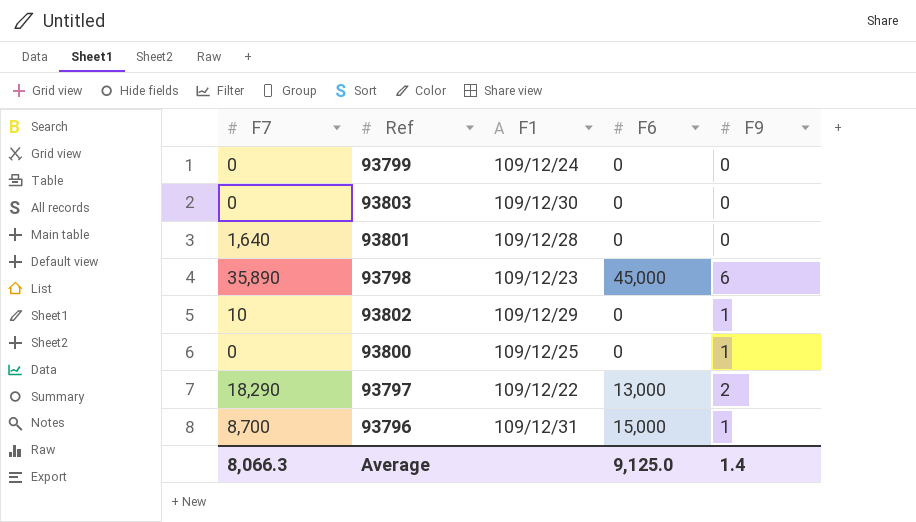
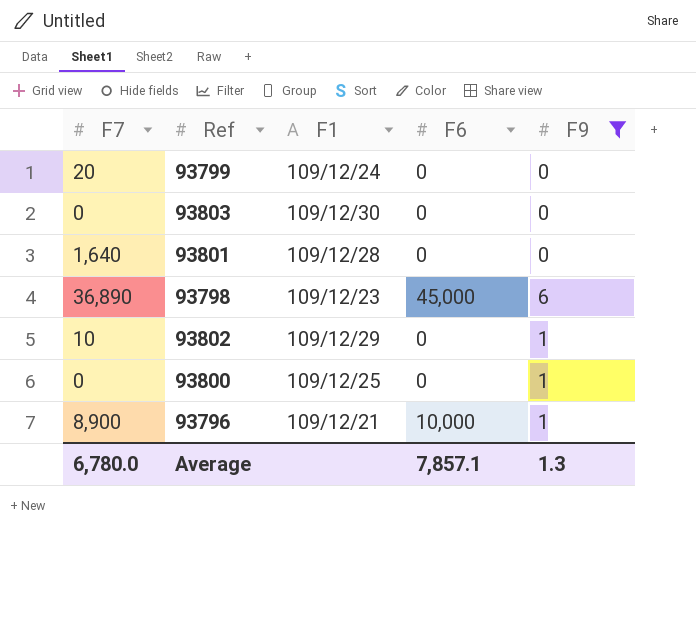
filter: none -> F9 != 2
93799 | F7: 0 -> 20
93798 | F7: 35,890 -> 36,890
93796 | F7: 8,700 -> 8,900
93796 | F1: 109/12/31 -> 109/12/21
93796 | F6: 15,000 -> 10,000
Average | F7: 8,066.3 -> 6,780.0
Average | F6: 9,125.0 -> 7,857.1
Average | F9: 1.4 -> 1.3

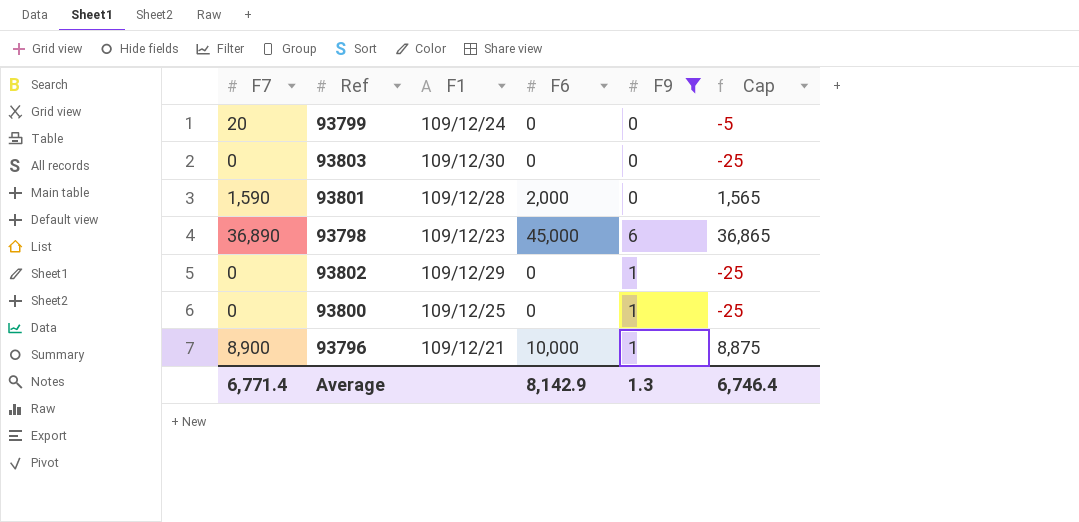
column Cap | formula: none -> [F7] - 25
93801 | F7: 1,640 -> 1,590
93801 | F6: 0 -> 2,000
93802 | F7: 10 -> 0
Average | F7: 6,780.0 -> 6,771.4
Average | F6: 7,857.1 -> 8,142.9

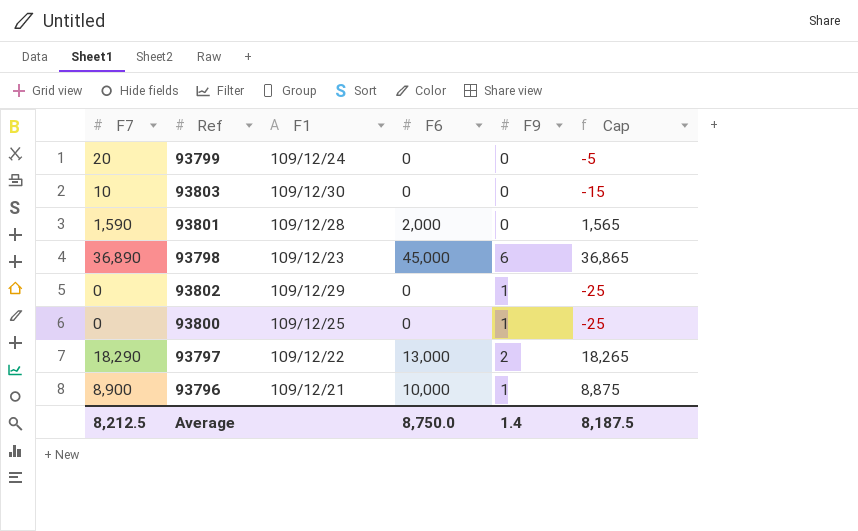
filter: F9 != 2 -> none
93803 | F7: 0 -> 10
93803 | Cap: -25 -> -15
Average | F7: 6,771.4 -> 8,212.5
Average | F6: 8,142.9 -> 8,750.0
Average | F9: 1.3 -> 1.4
Average | Cap: 6,746.4 -> 8,187.5

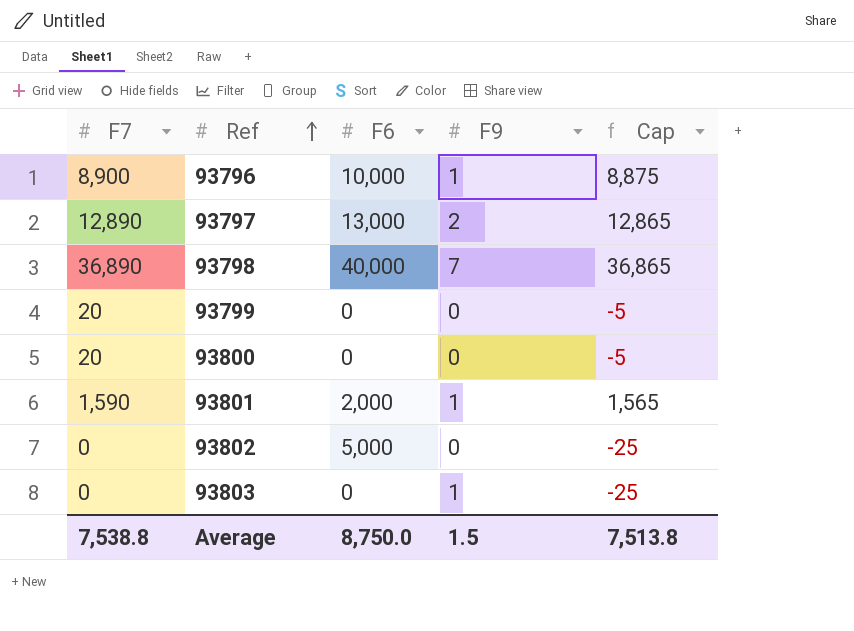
row order: none -> Ref ascending
column F1 | position: 3 -> none
93797 | F7: 18,290 -> 12,890
93797 | Cap: 18,265 -> 12,865
93798 | F6: 45,000 -> 40,000
93798 | F9: 6 -> 7
93800 | F7: 0 -> 20
93800 | F9: 1 -> 0
93800 | Cap: -25 -> -5
93801 | F9: 0 -> 1
93802 | F6: 0 -> 5,000
93802 | F9: 1 -> 0
93803 | F7: 10 -> 0
93803 | F9: 0 -> 1
93803 | Cap: -15 -> -25
Average | F7: 8,212.5 -> 7,538.8
Average | F9: 1.4 -> 1.5
Average | Cap: 8,187.5 -> 7,513.8

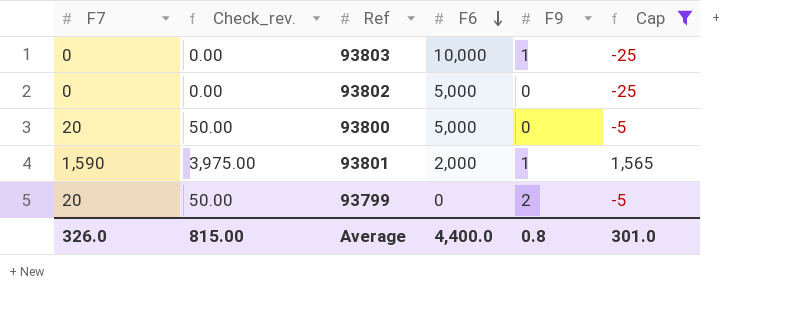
filter: none -> Cap <= 1,565
row order: Ref ascending -> F6 descending
column Check_rev. | formula: none -> [F7] * 2.5
93803 | F6: 0 -> 10,000
93800 | F6: 0 -> 5,000
93799 | F9: 0 -> 2
Average | F7: 7,538.8 -> 326.0
Average | F6: 8,750.0 -> 4,400.0
Average | F9: 1.5 -> 0.8
Average | Cap: 7,513.8 -> 301.0

